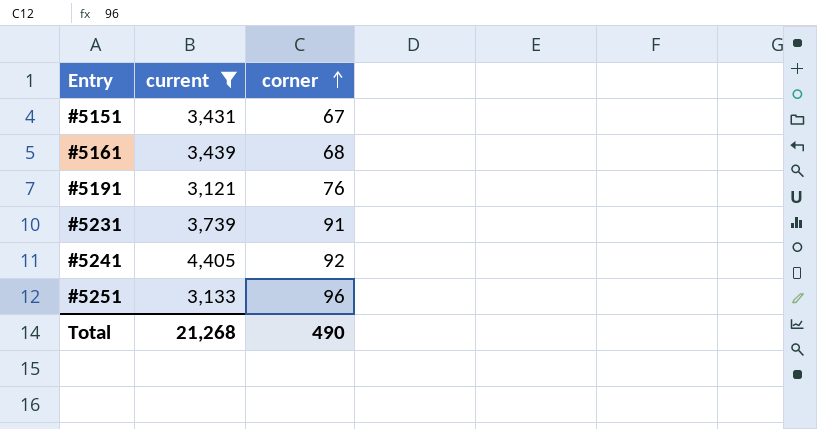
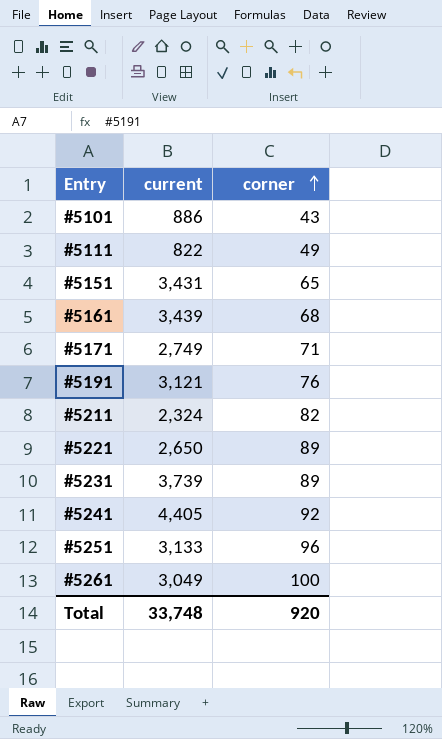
filter: current >= 3,121 -> none
#5151 | corner: 67 -> 65
#5231 | corner: 91 -> 89
Total | current: 21,268 -> 33,748
Total | corner: 490 -> 920

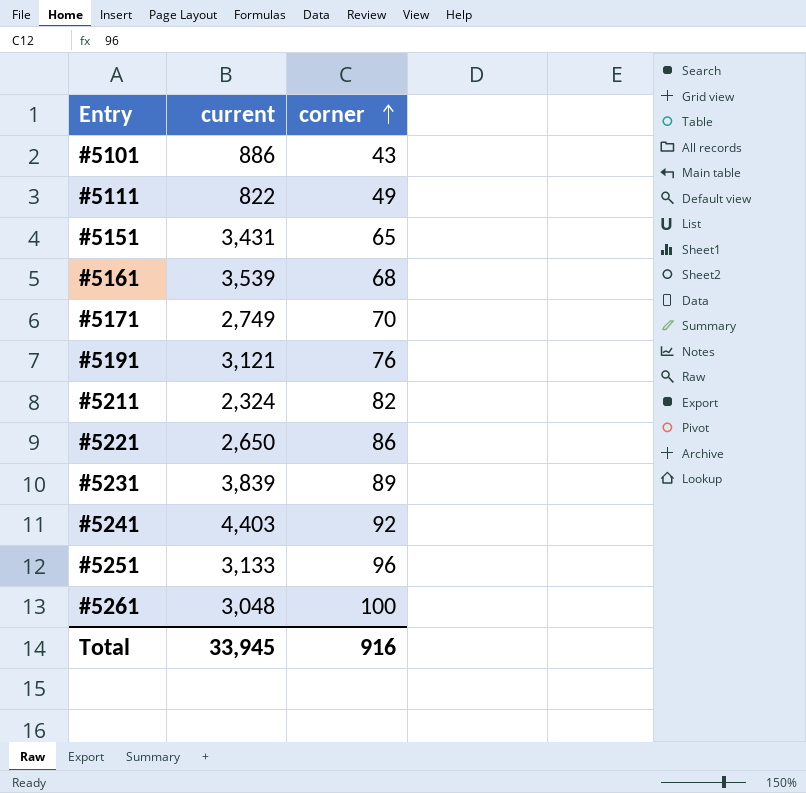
#5161 | current: 3,439 -> 3,539
#5171 | corner: 71 -> 70
#5221 | corner: 89 -> 86
#5231 | current: 3,739 -> 3,839
#5241 | current: 4,405 -> 4,403
#5261 | current: 3,049 -> 3,048
Total | current: 33,748 -> 33,945
Total | corner: 920 -> 916

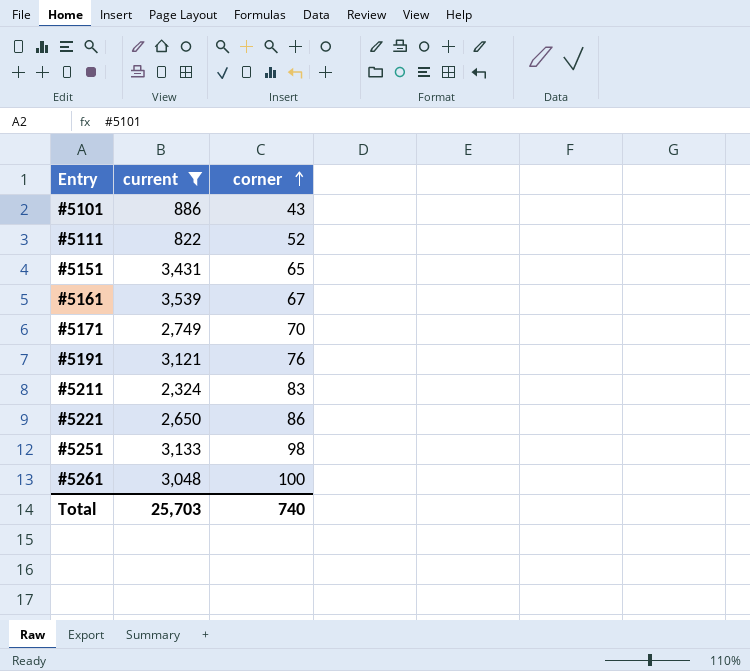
filter: none -> current <= 3,539
#5111 | corner: 49 -> 52
#5161 | corner: 68 -> 67
#5211 | corner: 82 -> 83
#5251 | corner: 96 -> 98
Total | current: 33,945 -> 25,703
Total | corner: 916 -> 740

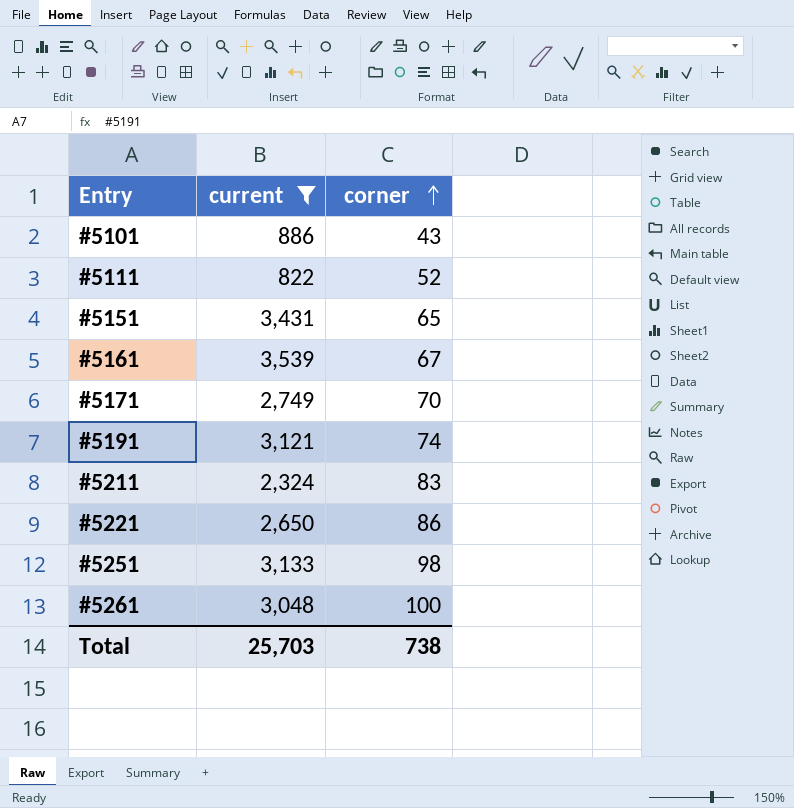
#5191 | corner: 76 -> 74
Total | corner: 740 -> 738

